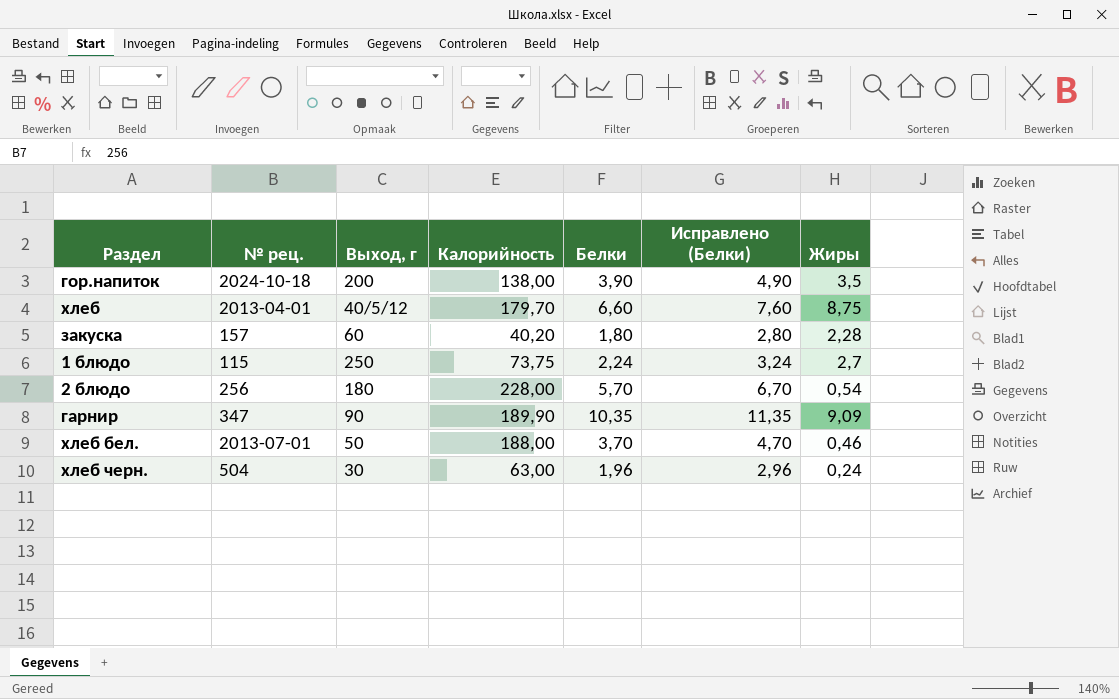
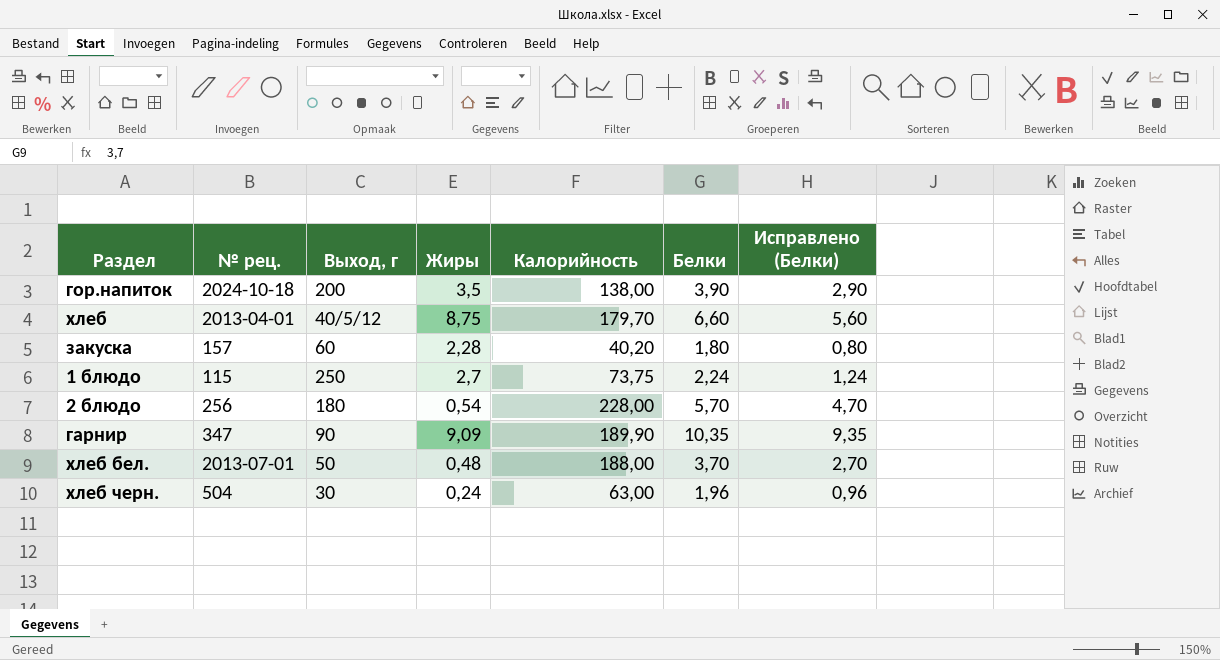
column Жиры | position: 7 -> 4
column Исправлено (Белки) | formula: [Белки] + 1 -> [Белки] - 1
хлеб бел. | Жиры: 0,46 -> 0,48

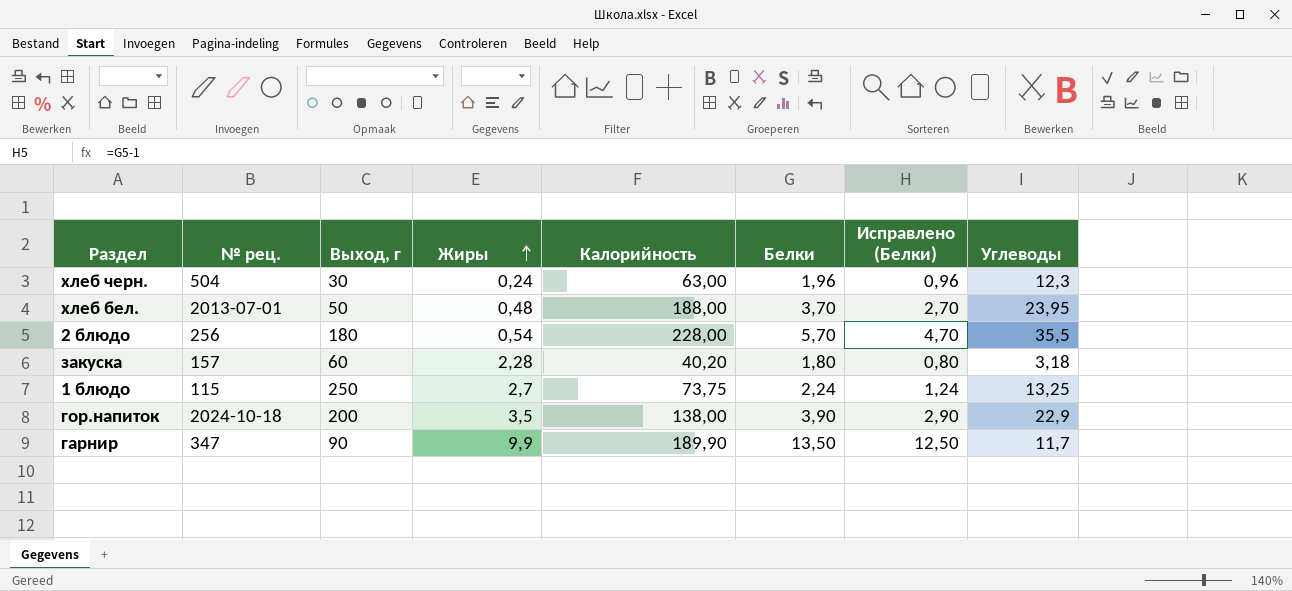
row order: none -> Жиры ascending
column Углеводы | position: none -> 8
row хлеб: 2013-04-01 | 40/5/12 | 8,75 | 179,70 | 6,60 | 5,60 -> none
гарнир | Жиры: 9,09 -> 9,9
гарнир | Белки: 10,35 -> 13,50
гарнир | Исправлено (Белки): 9,35 -> 12,50

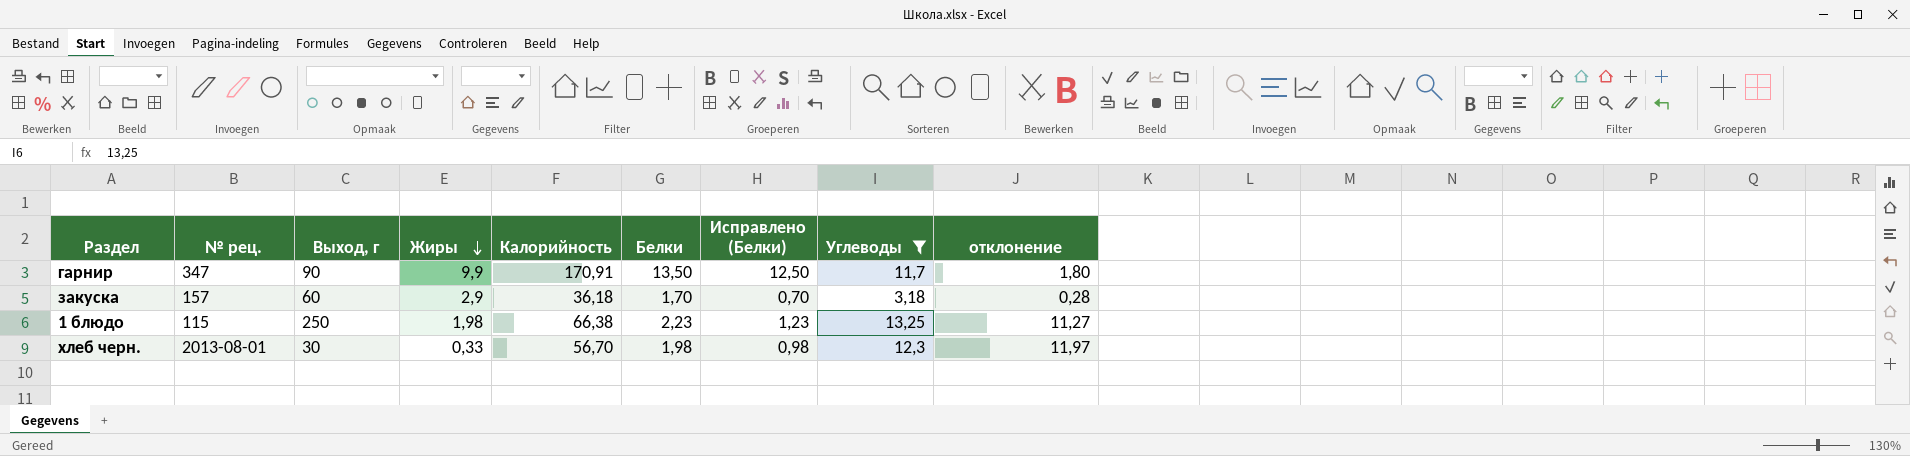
filter: none -> Углеводы <= 13,25
row order: Жиры ascending -> Жиры descending
column отклонение | formula: none -> [Углеводы] - [Жиры]
гарнир | Калорийность: 189,90 -> 170,91
закуска | Жиры: 2,28 -> 2,9
закуска | Калорийность: 40,20 -> 36,18
закуска | Белки: 1,80 -> 1,70
закуска | Исправлено (Белки): 0,80 -> 0,70
1 блюдо | Жиры: 2,7 -> 1,98
1 блюдо | Калорийность: 73,75 -> 66,38
1 блюдо | Белки: 2,24 -> 2,23
1 блюдо | Исправлено (Белки): 1,24 -> 1,23
хлеб черн. | № рец.: 504 -> 2013-08-01
хлеб черн. | Жиры: 0,24 -> 0,33
хлеб черн. | Калорийность: 63,00 -> 56,70
хлеб черн. | Белки: 1,96 -> 1,98
хлеб черн. | Исправлено (Белки): 0,96 -> 0,98

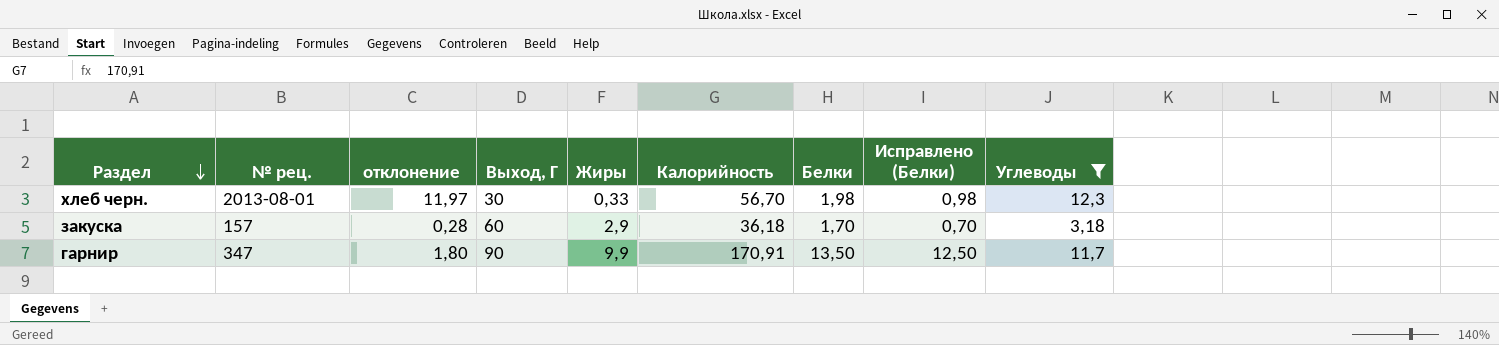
row order: Жиры descending -> Раздел descending
column отклонение | position: 9 -> 3
column name: Выход, г -> Выход, Г
row 1 блюдо: 115 | 250 | 1,98 | 66,38 | 2,23 | 1,23 | 13,25 | 11,27 -> none

